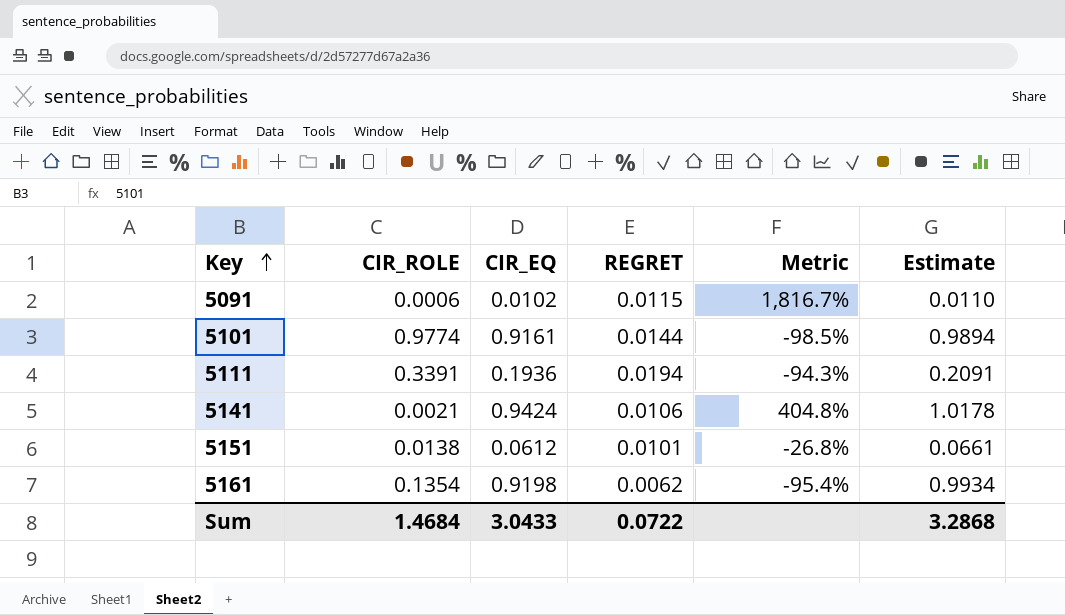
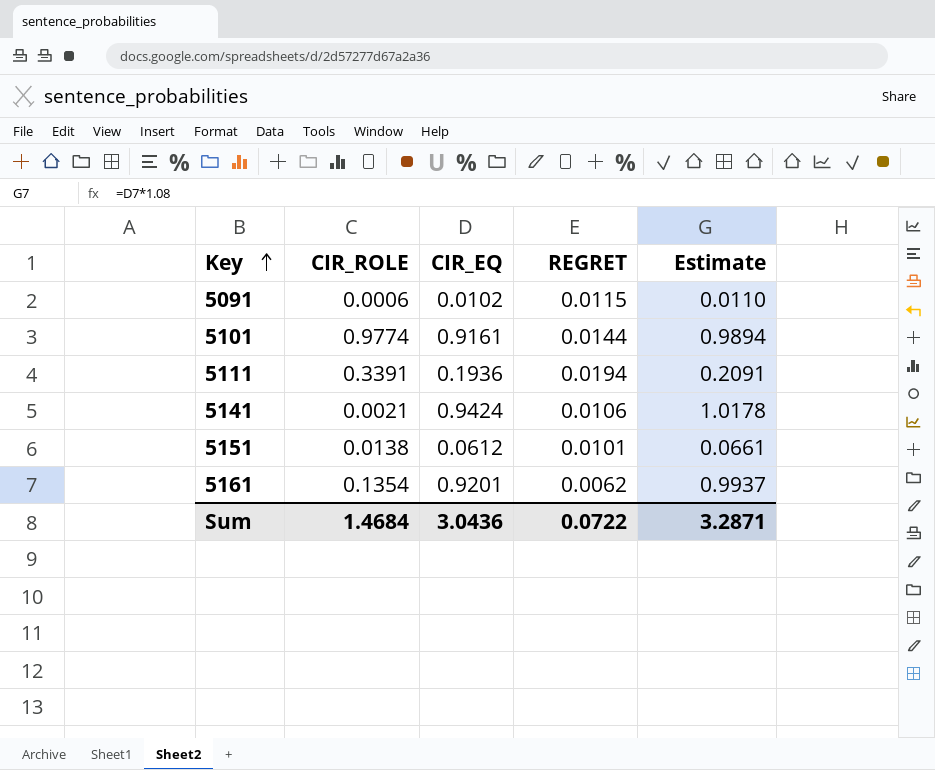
column Metric | formula: ([REGRET] - [CIR_ROLE]) / [CIR_ROLE] -> none
5161 | CIR_EQ: 0.9198 -> 0.9201
5161 | Estimate: 0.9934 -> 0.9937
Sum | CIR_EQ: 3.0433 -> 3.0436
Sum | Estimate: 3.2868 -> 3.2871

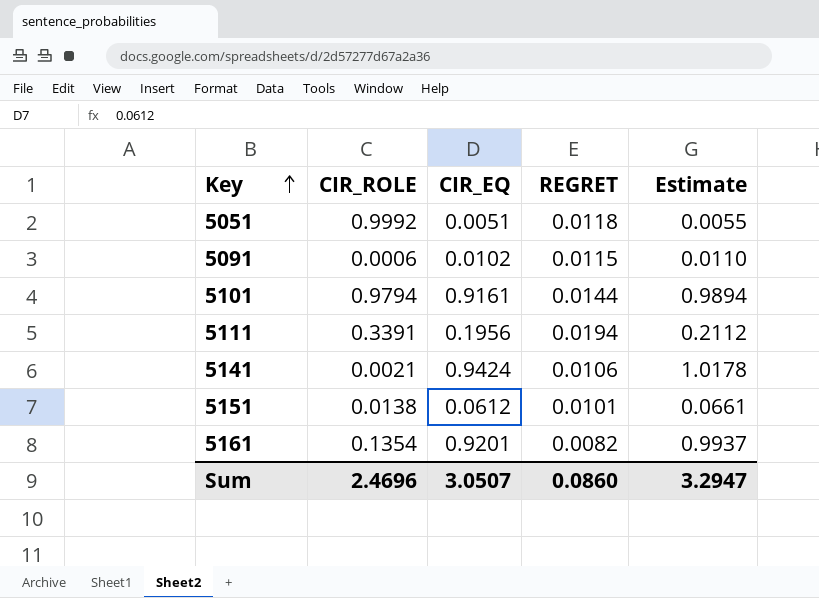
row 5051: none -> 0.9992 | 0.0051 | 0.0118 | 0.0055
5101 | CIR_ROLE: 0.9774 -> 0.9794
5111 | CIR_EQ: 0.1936 -> 0.1956
5111 | Estimate: 0.2091 -> 0.2112
5161 | REGRET: 0.0062 -> 0.0082
Sum | CIR_ROLE: 1.4684 -> 2.4696
Sum | CIR_EQ: 3.0436 -> 3.0507
Sum | REGRET: 0.0722 -> 0.0860
Sum | Estimate: 3.2871 -> 3.2947

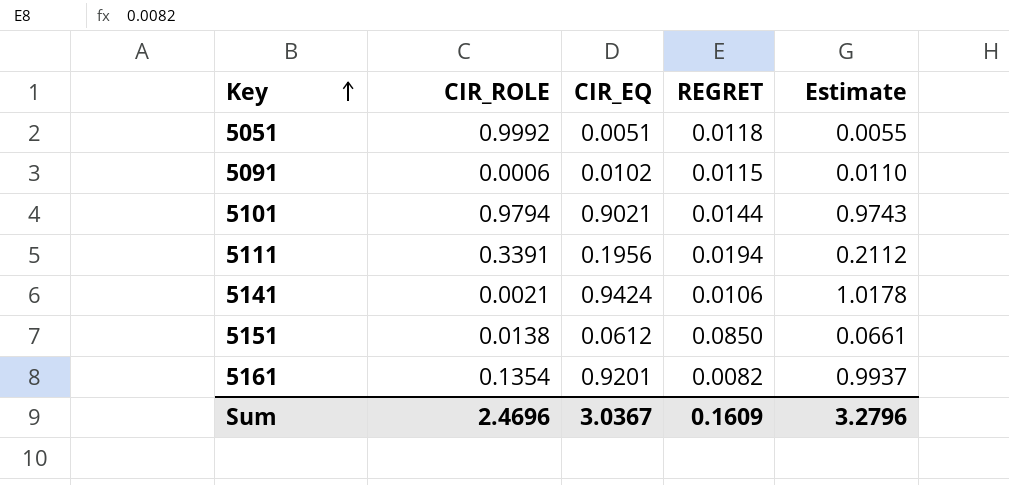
5101 | CIR_EQ: 0.9161 -> 0.9021
5101 | Estimate: 0.9894 -> 0.9743
5151 | REGRET: 0.0101 -> 0.0850
Sum | CIR_EQ: 3.0507 -> 3.0367
Sum | REGRET: 0.0860 -> 0.1609
Sum | Estimate: 3.2947 -> 3.2796

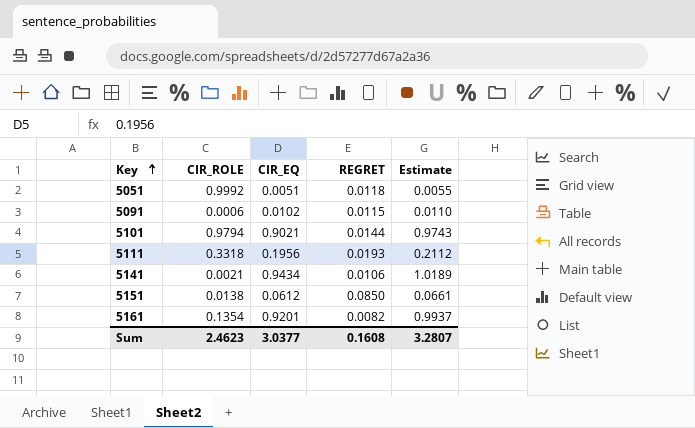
5111 | CIR_ROLE: 0.3391 -> 0.3318
5111 | REGRET: 0.0194 -> 0.0193
5141 | CIR_EQ: 0.9424 -> 0.9434
5141 | Estimate: 1.0178 -> 1.0189
Sum | CIR_ROLE: 2.4696 -> 2.4623
Sum | CIR_EQ: 3.0367 -> 3.0377
Sum | REGRET: 0.1609 -> 0.1608
Sum | Estimate: 3.2796 -> 3.2807

